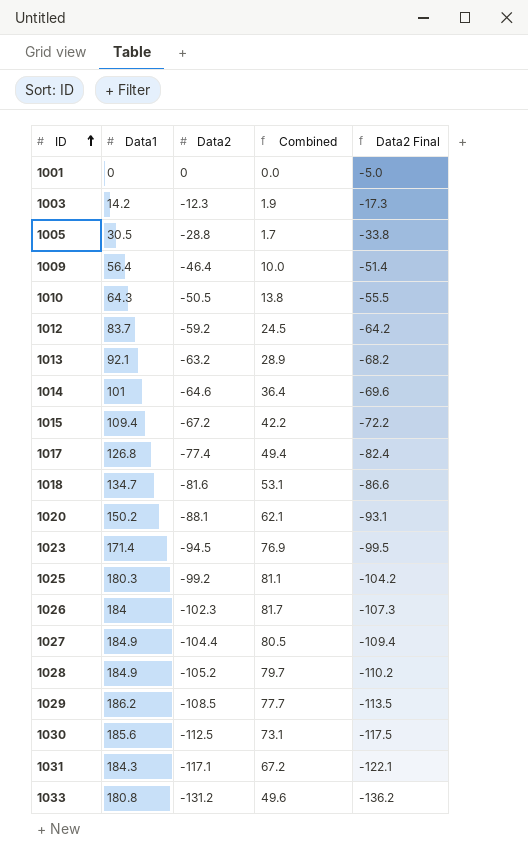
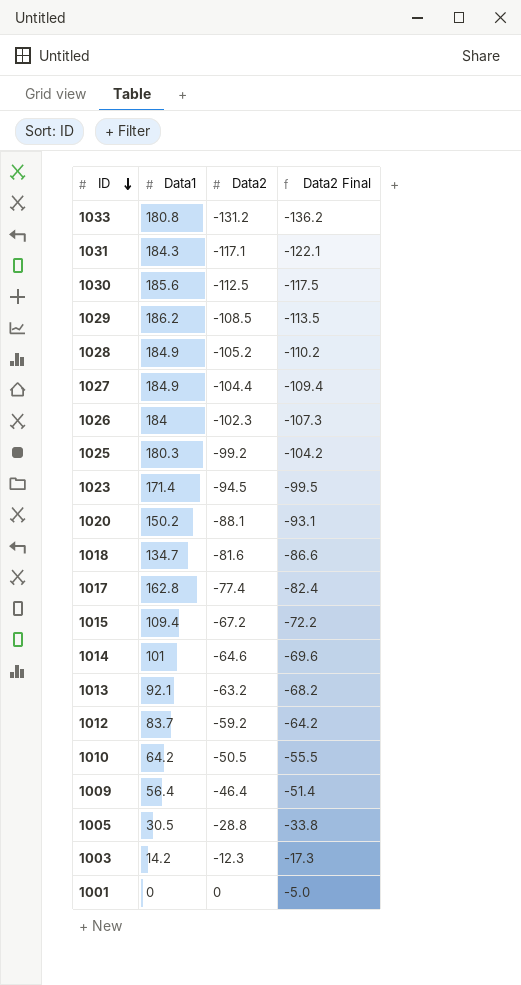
row order: ID ascending -> ID descending
column Combined | formula: [Data1] + [Data2] -> none
1017 | Data1: 126.8 -> 162.8
1010 | Data1: 64.3 -> 64.2

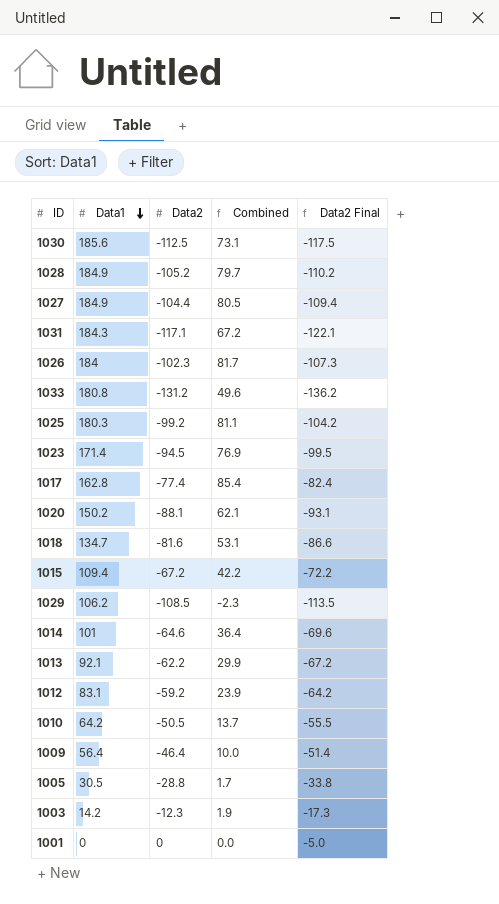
row order: ID descending -> Data1 descending
column Combined | formula: none -> [Data1] + [Data2]
1029 | Data1: 186.2 -> 106.2
1013 | Data2: -63.2 -> -62.2
1013 | Data2 Final: -68.2 -> -67.2
1012 | Data1: 83.7 -> 83.1

